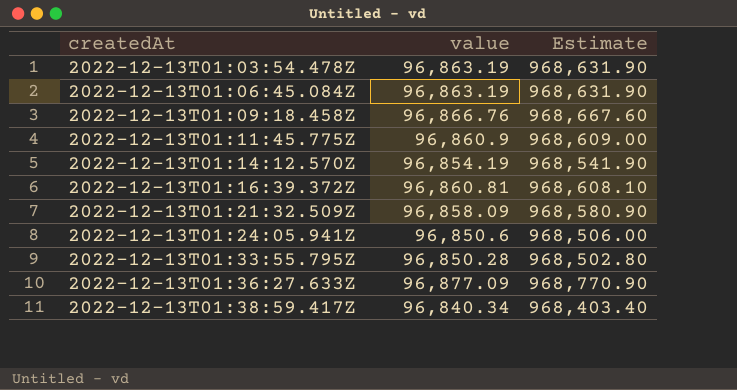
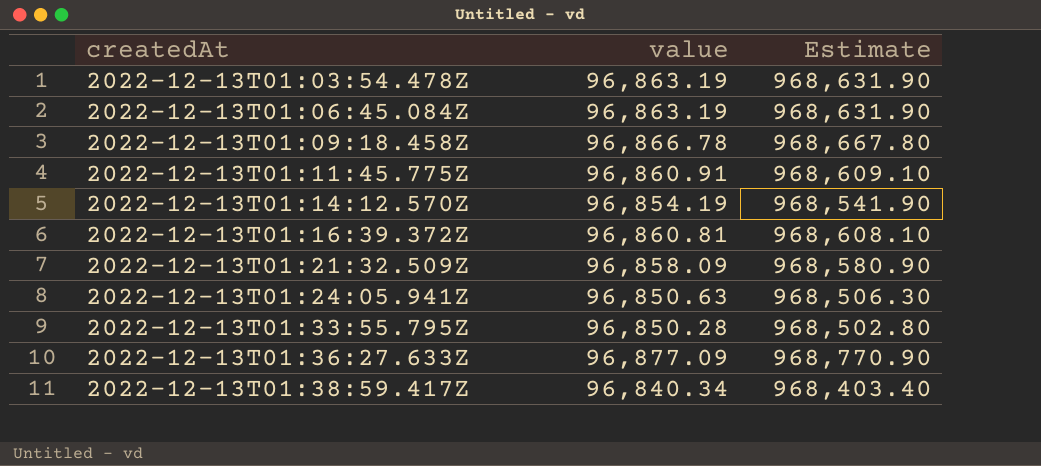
2022-12-13T01:09:18.458Z | value: 96,866.76 -> 96,866.78
2022-12-13T01:09:18.458Z | Estimate: 968,667.60 -> 968,667.80
2022-12-13T01:11:45.775Z | value: 96,860.9 -> 96,860.91
2022-12-13T01:11:45.775Z | Estimate: 968,609.00 -> 968,609.10
2022-12-13T01:24:05.941Z | value: 96,850.6 -> 96,850.63
2022-12-13T01:24:05.941Z | Estimate: 968,506.00 -> 968,506.30

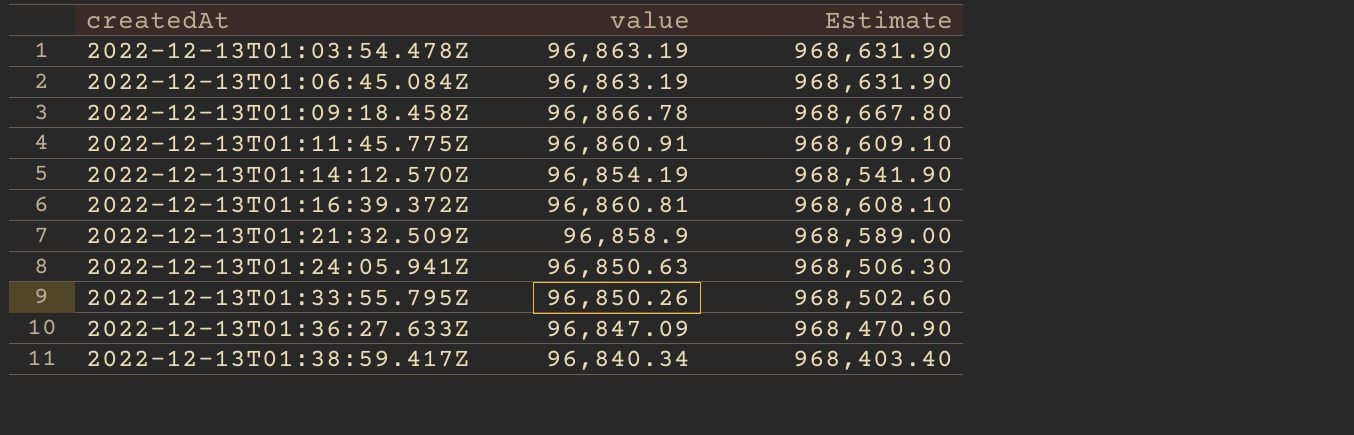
2022-12-13T01:21:32.509Z | value: 96,858.09 -> 96,858.9
2022-12-13T01:21:32.509Z | Estimate: 968,580.90 -> 968,589.00
2022-12-13T01:33:55.795Z | value: 96,850.28 -> 96,850.26
2022-12-13T01:33:55.795Z | Estimate: 968,502.80 -> 968,502.60
2022-12-13T01:36:27.633Z | value: 96,877.09 -> 96,847.09
2022-12-13T01:36:27.633Z | Estimate: 968,770.90 -> 968,470.90

